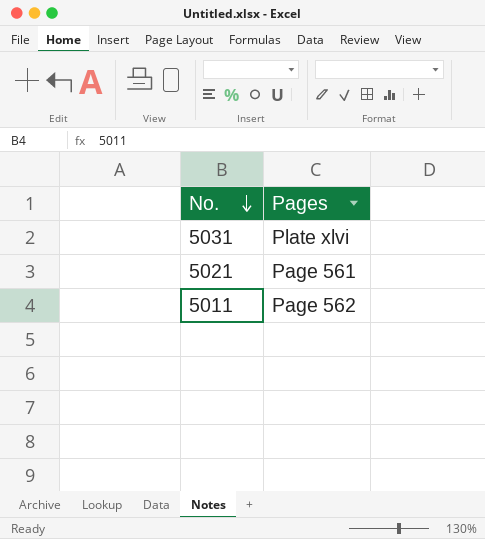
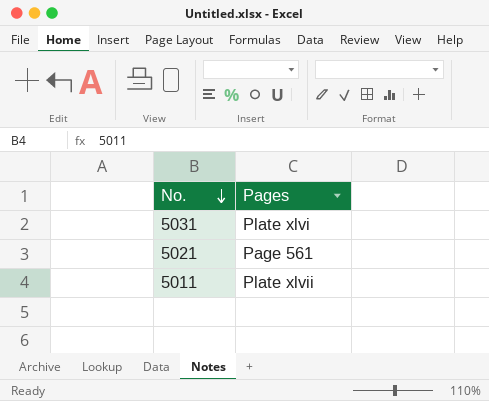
5011 | Pages: Page 562 -> Plate xlvii

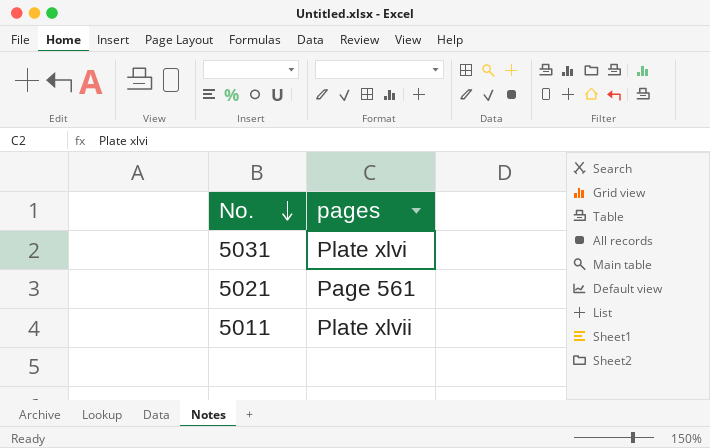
column name: Pages -> pages

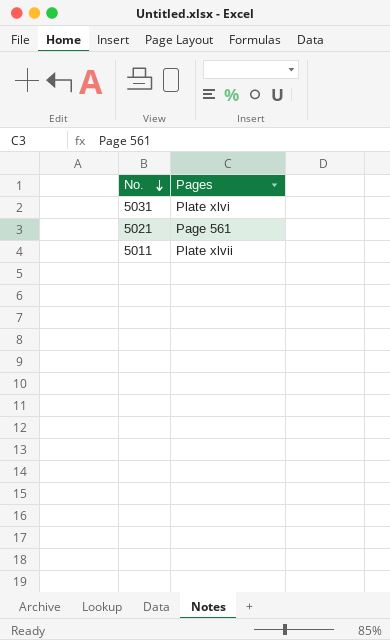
column name: pages -> Pages

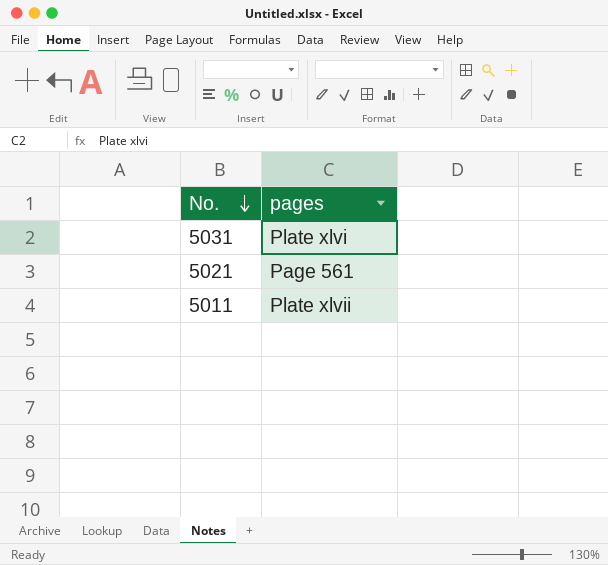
column name: Pages -> pages

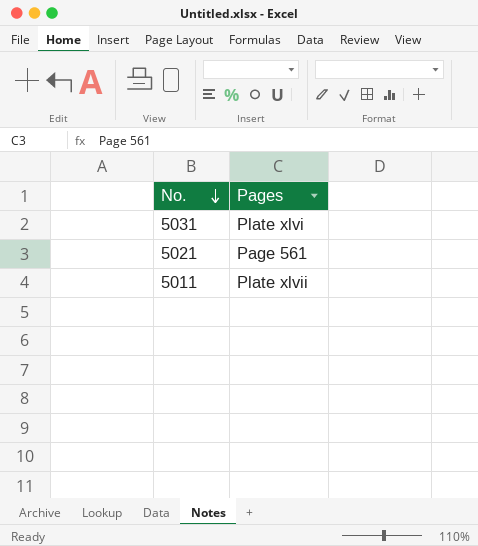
column name: pages -> Pages

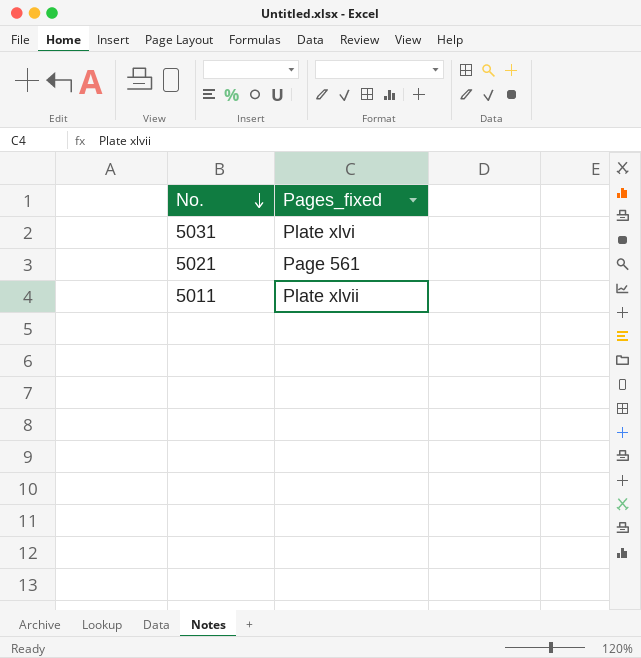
column name: Pages -> Pages_fixed

